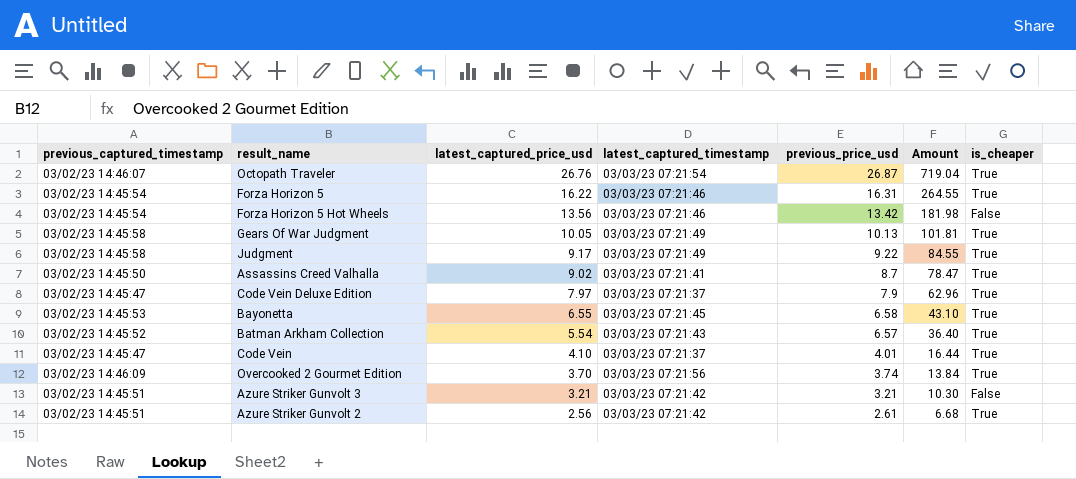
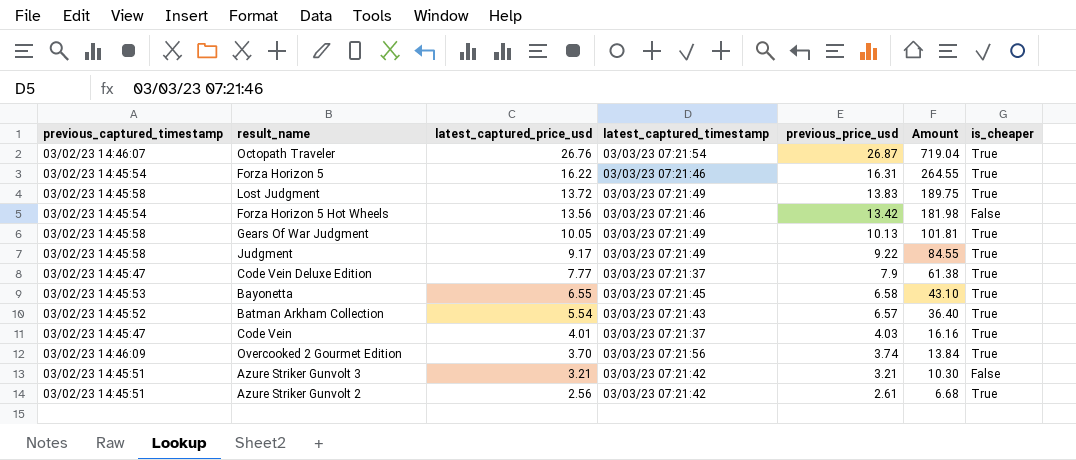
row Assassins Creed Valhalla: 03/02/23 14:45:50 | 9.02 | 03/03/23 07:21:41 | 8.7 | 78.47 | True -> none
row Lost Judgment: none -> 03/02/23 14:45:58 | 13.72 | 03/03/23 07:21:49 | 13.83 | 189.75 | True
Code Vein Deluxe Edition | latest_captured_price_usd: 7.97 -> 7.77
Code Vein Deluxe Edition | Amount: 62.96 -> 61.38
Code Vein | latest_captured_price_usd: 4.10 -> 4.01
Code Vein | previous_price_usd: 4.01 -> 4.03
Code Vein | Amount: 16.44 -> 16.16

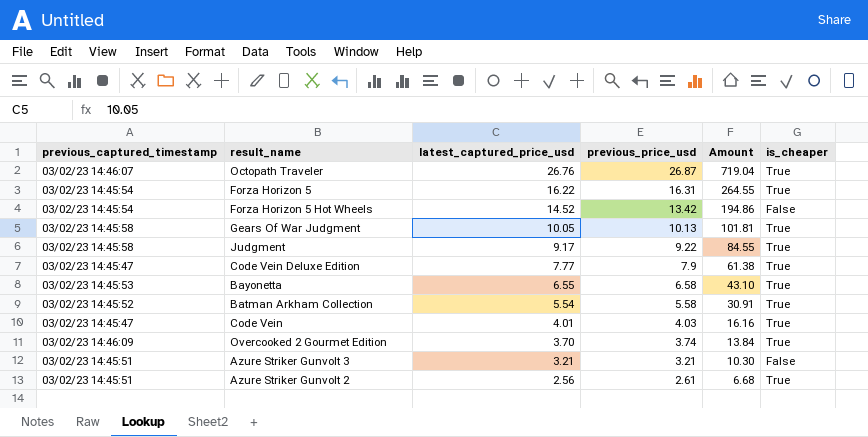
column latest_captured_timestamp | position: 4 -> none
row Lost Judgment: 03/02/23 14:45:58 | 13.72 | 03/03/23 07:21:49 | 13.83 | 189.75 | True -> none
Forza Horizon 5 Hot Wheels | latest_captured_price_usd: 13.56 -> 14.52
Forza Horizon 5 Hot Wheels | Amount: 181.98 -> 194.86
Batman Arkham Collection | previous_price_usd: 6.57 -> 5.58
Batman Arkham Collection | Amount: 36.40 -> 30.91

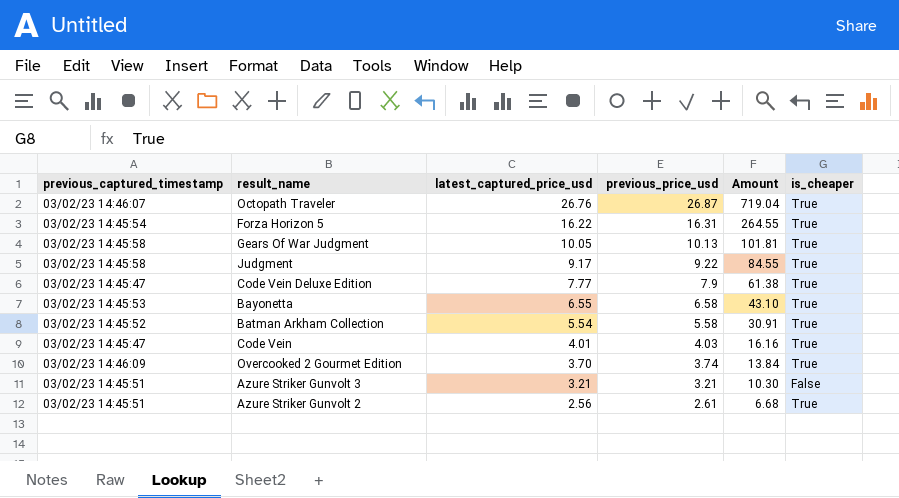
row Forza Horizon 5 Hot Wheels: 03/02/23 14:45:54 | 14.52 | 13.42 | 194.86 | False -> none

